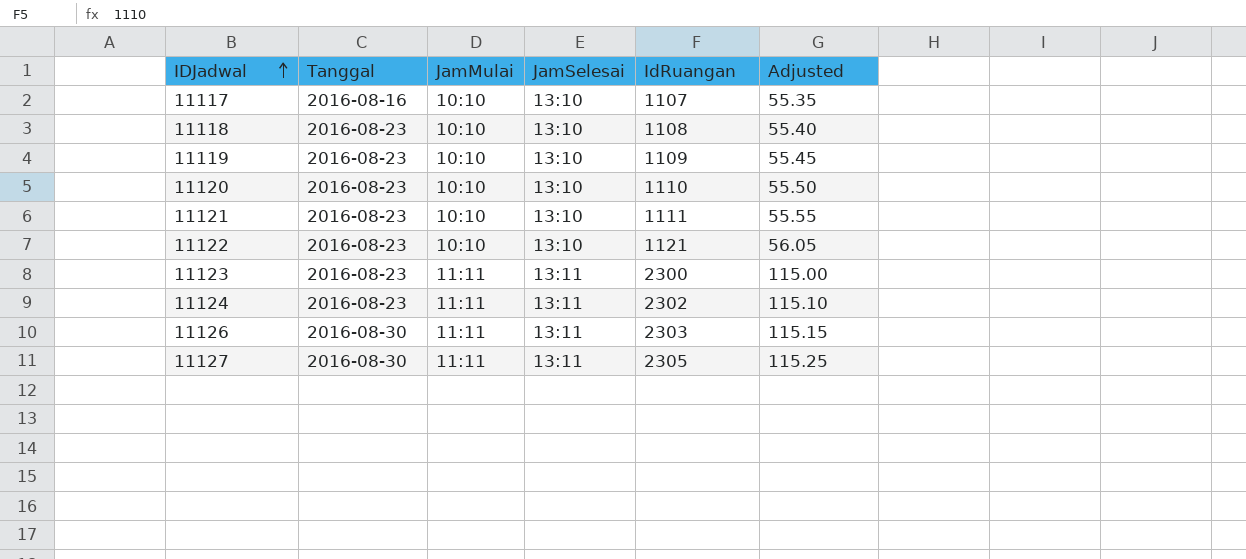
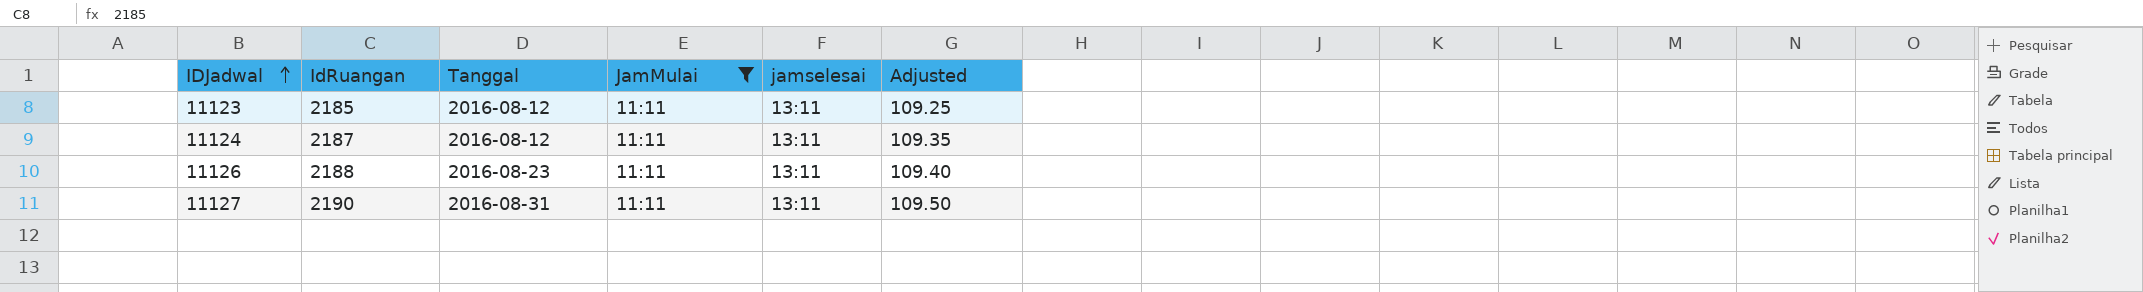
filter: none -> JamMulai = 11:11
column IdRuangan | position: 5 -> 2
column name: JamSelesai -> jamselesai
11123 | IdRuangan: 2300 -> 2185
11123 | Tanggal: 2016-08-23 -> 2016-08-12
11123 | Adjusted: 115.00 -> 109.25
11124 | IdRuangan: 2302 -> 2187
11124 | Tanggal: 2016-08-23 -> 2016-08-12
11124 | Adjusted: 115.10 -> 109.35
11126 | IdRuangan: 2303 -> 2188
11126 | Tanggal: 2016-08-30 -> 2016-08-23
11126 | Adjusted: 115.15 -> 109.40
11127 | IdRuangan: 2305 -> 2190
11127 | Tanggal: 2016-08-30 -> 2016-08-31
11127 | Adjusted: 115.25 -> 109.50

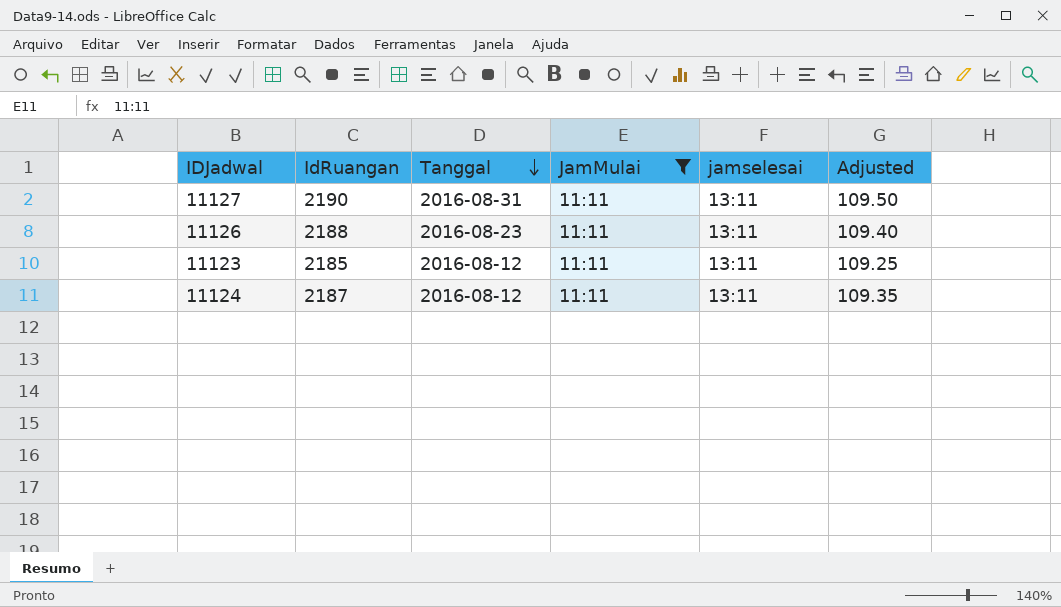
row order: IDJadwal ascending -> Tanggal descending

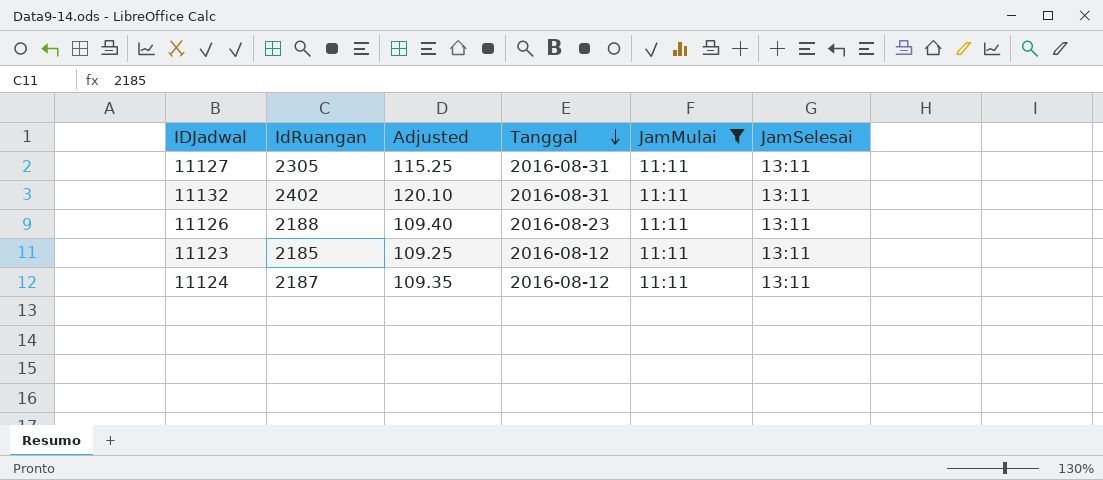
column Adjusted | position: 6 -> 3
column name: jamselesai -> JamSelesai
11127 | IdRuangan: 2190 -> 2305
11127 | Adjusted: 109.50 -> 115.25
row 11132: none -> 2402 | 120.10 | 2016-08-31 | 11:11 | 13:11

